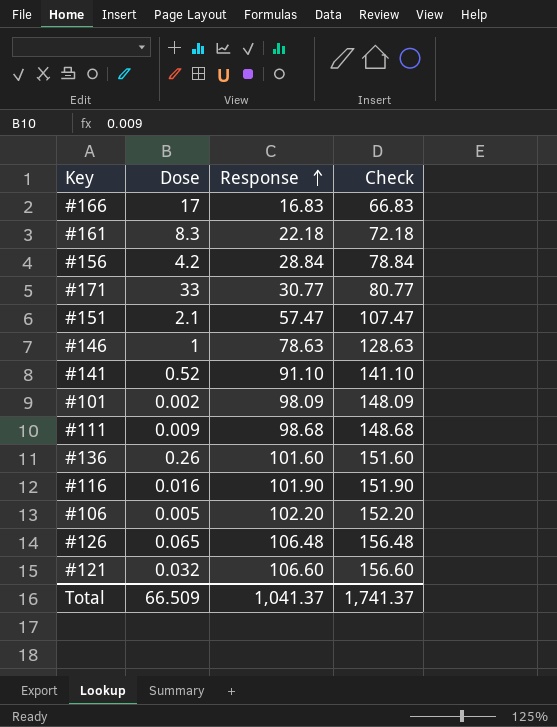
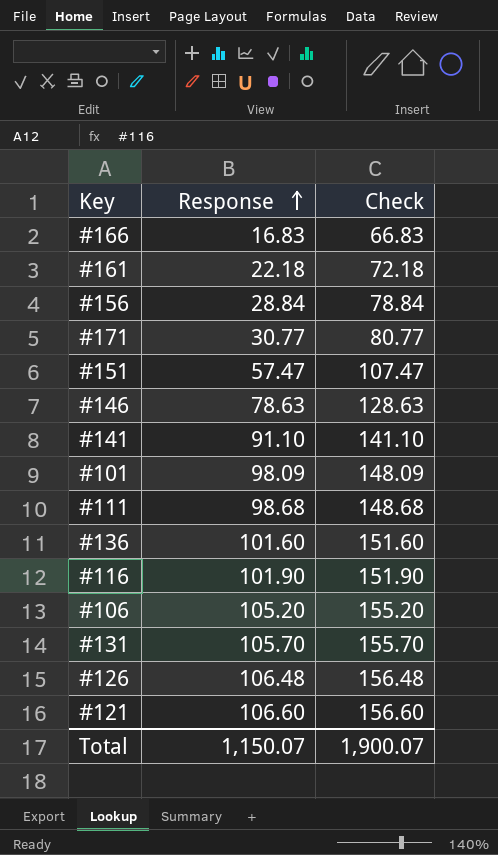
column Dose | position: 2 -> none
#106 | Response: 102.20 -> 105.20
#106 | Check: 152.20 -> 155.20
row #131: none -> 105.70 | 155.70
Total | Response: 1,041.37 -> 1,150.07
Total | Check: 1,741.37 -> 1,900.07

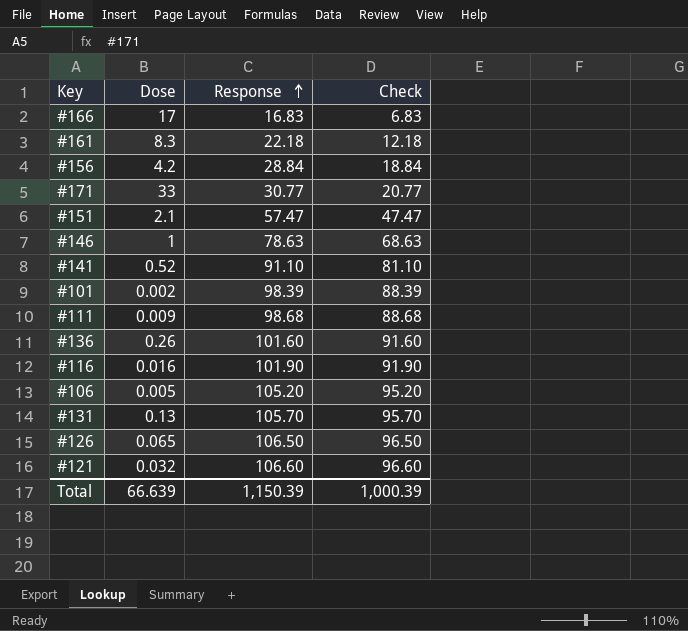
column Dose | position: none -> 2
column Check | formula: [Response] + 50 -> [Response] - 10
#101 | Response: 98.09 -> 98.39
#126 | Response: 106.48 -> 106.50
Total | Response: 1,150.07 -> 1,150.39
Total | Check: 1,900.07 -> 1,000.39

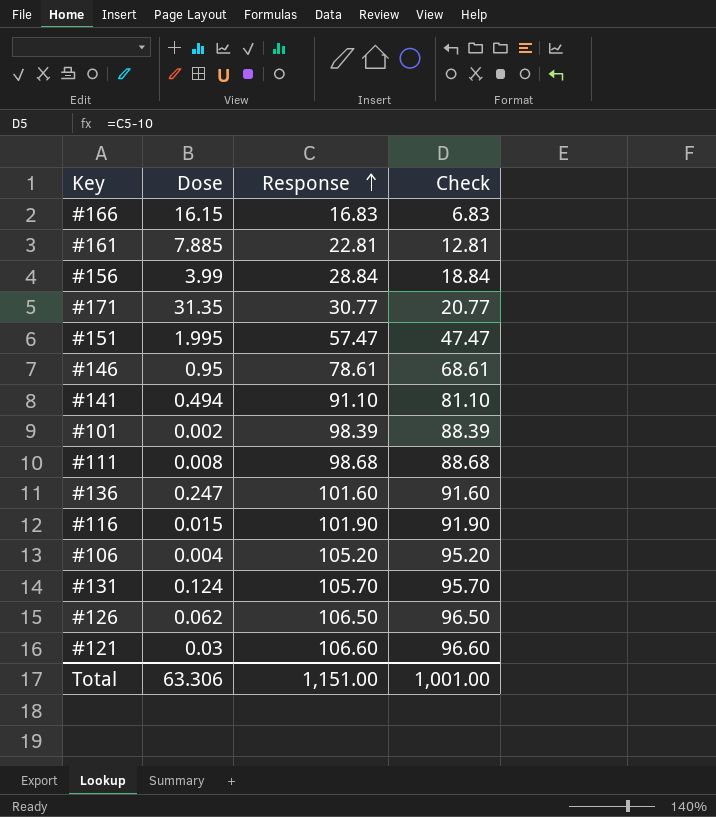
#166 | Dose: 17 -> 16.15
#161 | Dose: 8.3 -> 7.885
#161 | Response: 22.18 -> 22.81
#161 | Check: 12.18 -> 12.81
#156 | Dose: 4.2 -> 3.99
#171 | Dose: 33 -> 31.35
#151 | Dose: 2.1 -> 1.995
#146 | Dose: 1 -> 0.95
#146 | Response: 78.63 -> 78.61
#146 | Check: 68.63 -> 68.61
#141 | Dose: 0.52 -> 0.494
#111 | Dose: 0.009 -> 0.008
#136 | Dose: 0.26 -> 0.247
#116 | Dose: 0.016 -> 0.015
#106 | Dose: 0.005 -> 0.004
#131 | Dose: 0.13 -> 0.124
#126 | Dose: 0.065 -> 0.062
#121 | Dose: 0.032 -> 0.03
Total | Dose: 66.639 -> 63.306
Total | Response: 1,150.39 -> 1,151.00
Total | Check: 1,000.39 -> 1,001.00

